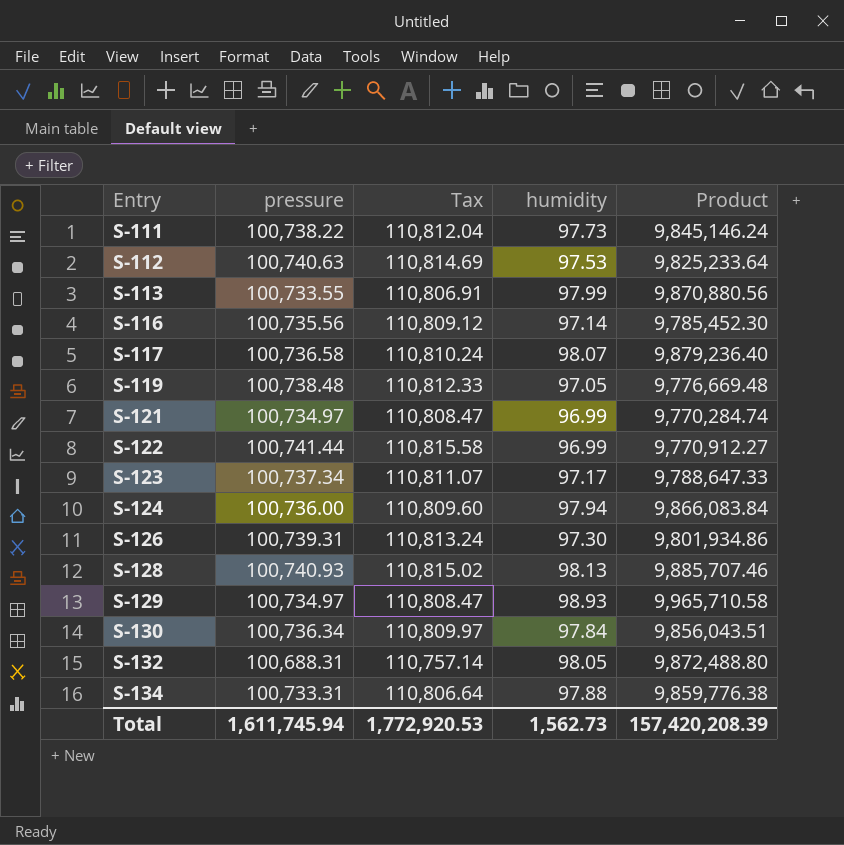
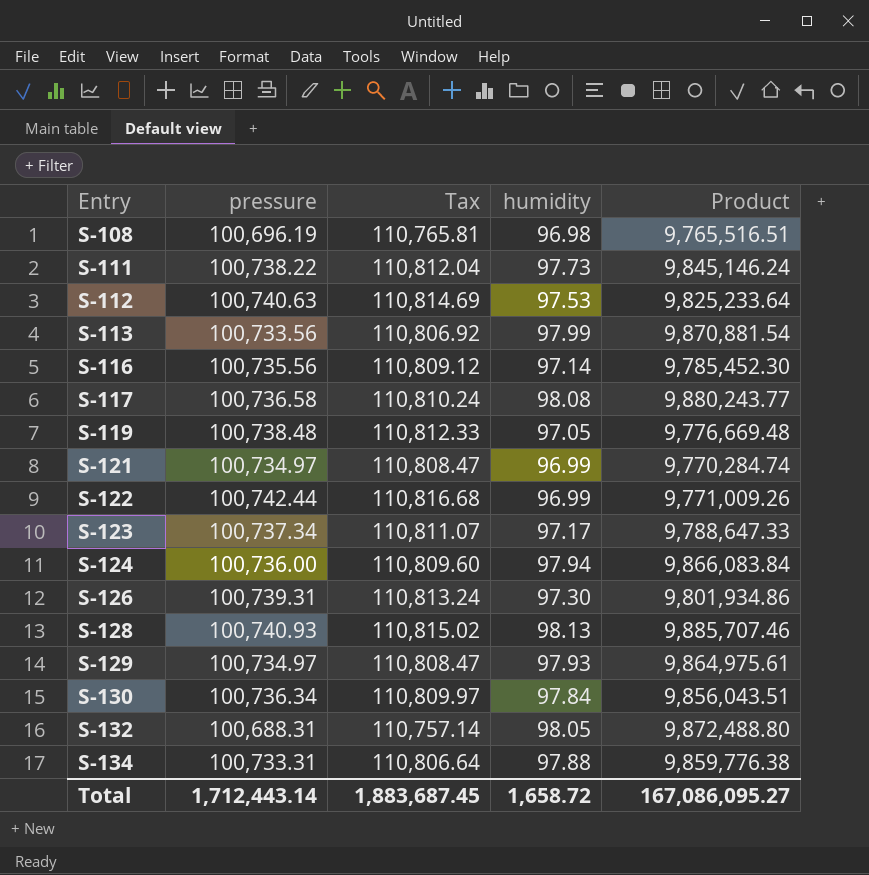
row S-108: none -> 100,696.19 | 110,765.81 | 96.98 | 9,765,516.51
S-113 | pressure: 100,733.55 -> 100,733.56
S-113 | Tax: 110,806.91 -> 110,806.92
S-113 | Product: 9,870,880.56 -> 9,870,881.54
S-117 | humidity: 98.07 -> 98.08
S-117 | Product: 9,879,236.40 -> 9,880,243.77
S-122 | pressure: 100,741.44 -> 100,742.44
S-122 | Tax: 110,815.58 -> 110,816.68
S-122 | Product: 9,770,912.27 -> 9,771,009.26
S-129 | humidity: 98.93 -> 97.93
S-129 | Product: 9,965,710.58 -> 9,864,975.61
Total | pressure: 1,611,745.94 -> 1,712,443.14
Total | Tax: 1,772,920.53 -> 1,883,687.45
Total | humidity: 1,562.73 -> 1,658.72
Total | Product: 157,420,208.39 -> 167,086,095.27

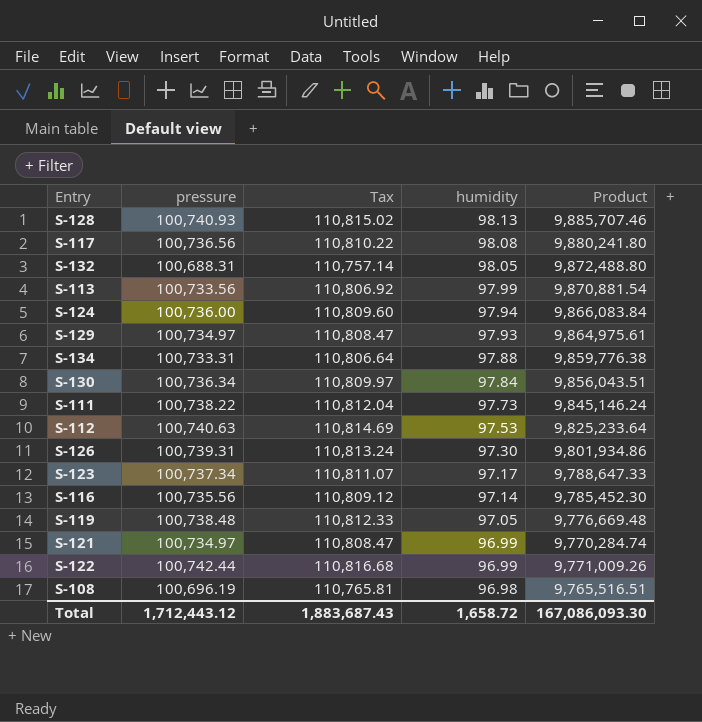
row order: Entry ascending -> humidity descending
S-117 | pressure: 100,736.58 -> 100,736.56
S-117 | Tax: 110,810.24 -> 110,810.22
S-117 | Product: 9,880,243.77 -> 9,880,241.80
Total | pressure: 1,712,443.14 -> 1,712,443.12
Total | Tax: 1,883,687.45 -> 1,883,687.43
Total | Product: 167,086,095.27 -> 167,086,093.30

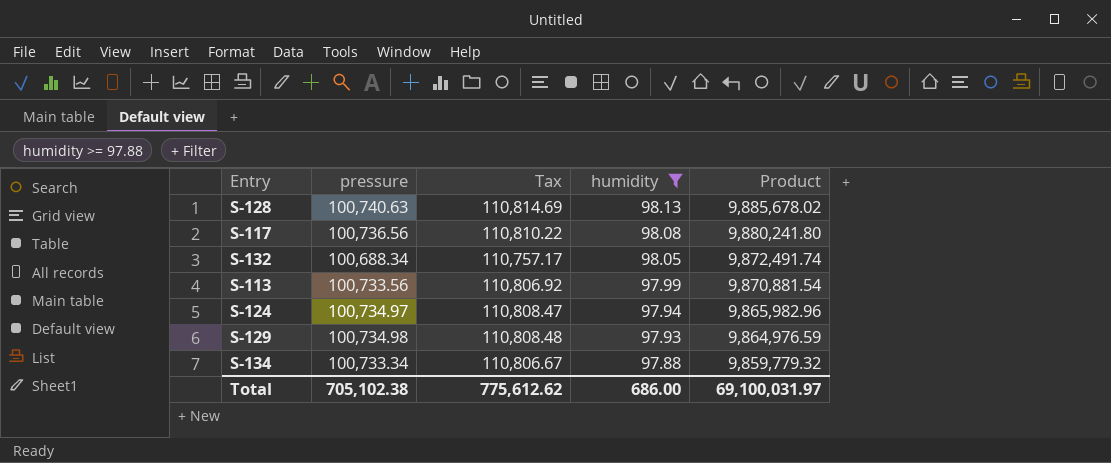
filter: none -> humidity >= 97.88
S-128 | pressure: 100,740.93 -> 100,740.63
S-128 | Tax: 110,815.02 -> 110,814.69
S-128 | Product: 9,885,707.46 -> 9,885,678.02
S-132 | pressure: 100,688.31 -> 100,688.34
S-132 | Tax: 110,757.14 -> 110,757.17
S-132 | Product: 9,872,488.80 -> 9,872,491.74
S-124 | pressure: 100,736.00 -> 100,734.97
S-124 | Tax: 110,809.60 -> 110,808.47
S-124 | Product: 9,866,083.84 -> 9,865,982.96
S-129 | pressure: 100,734.97 -> 100,734.98
S-129 | Tax: 110,808.47 -> 110,808.48
S-129 | Product: 9,864,975.61 -> 9,864,976.59
S-134 | pressure: 100,733.31 -> 100,733.34
S-134 | Tax: 110,806.64 -> 110,806.67
S-134 | Product: 9,859,776.38 -> 9,859,779.32
Total | pressure: 1,712,443.12 -> 705,102.38
Total | Tax: 1,883,687.43 -> 775,612.62
Total | humidity: 1,658.72 -> 686.00
Total | Product: 167,086,093.30 -> 69,100,031.97

